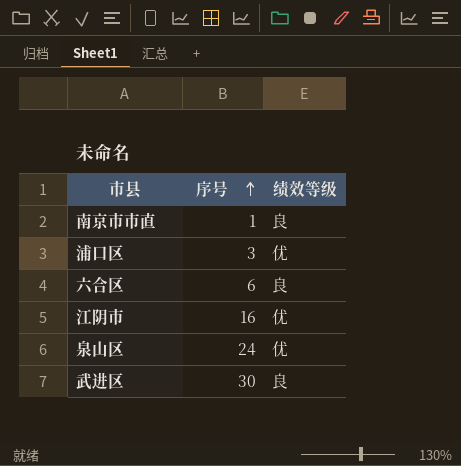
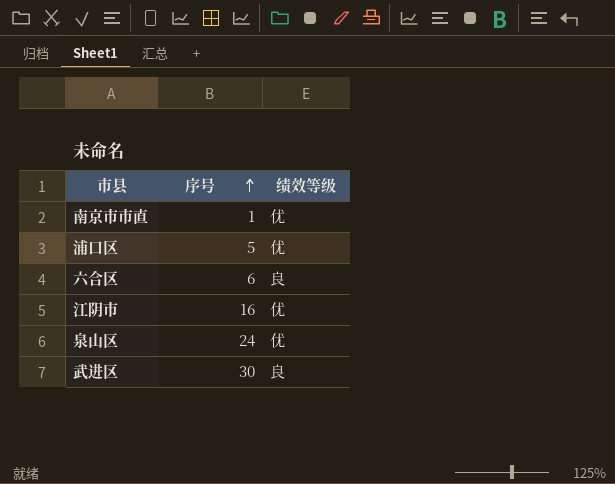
南京市市直 | 绩效等级: 良 -> 优
浦口区 | 序号: 3 -> 5

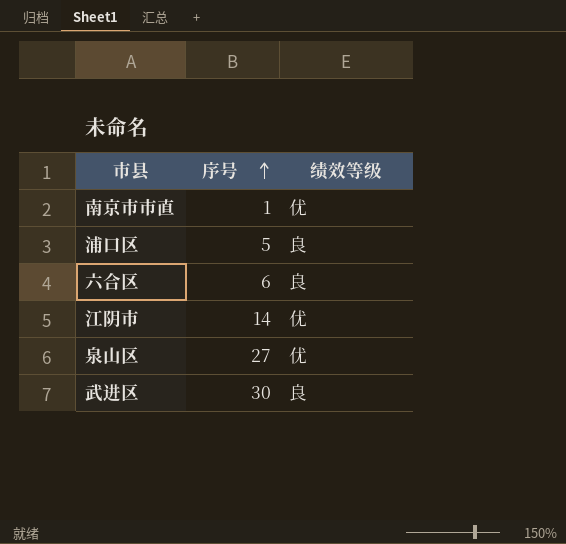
浦口区 | 绩效等级: 优 -> 良
江阴市 | 序号: 16 -> 14
泉山区 | 序号: 24 -> 27

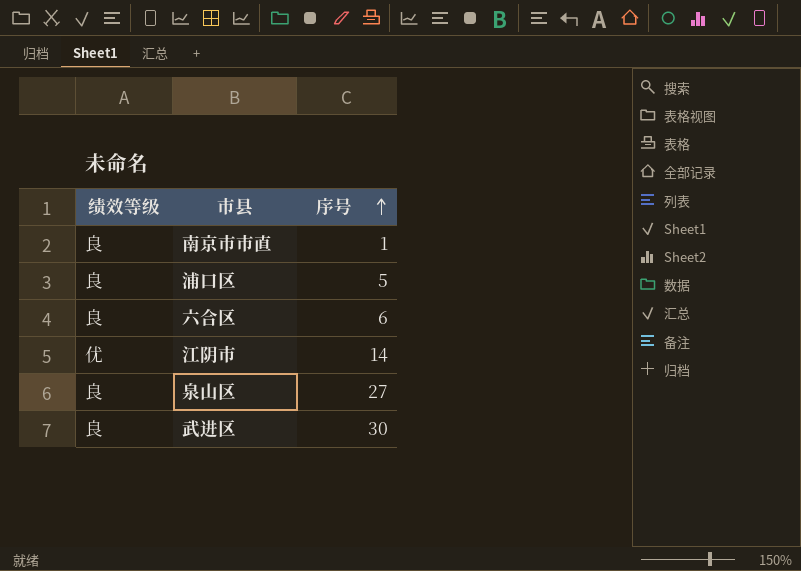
column 绩效等级 | position: 3 -> 1
南京市市直 | 绩效等级: 优 -> 良
泉山区 | 绩效等级: 优 -> 良

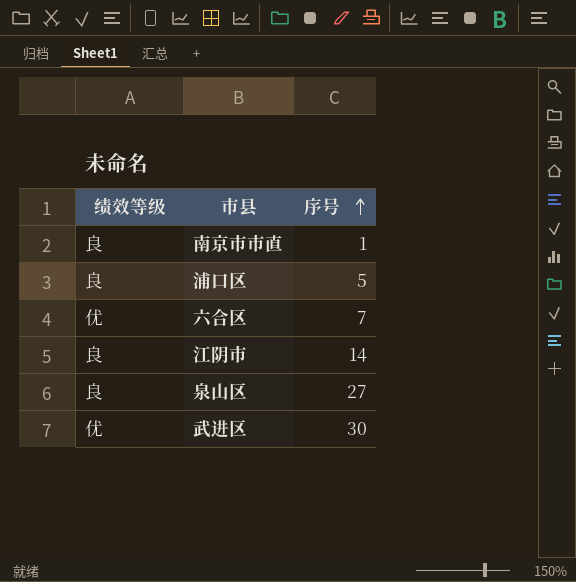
六合区 | 绩效等级: 良 -> 优
六合区 | 序号: 6 -> 7
江阴市 | 绩效等级: 优 -> 良
武进区 | 绩效等级: 良 -> 优

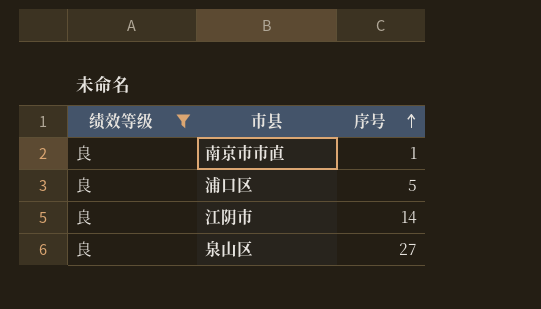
filter: none -> 绩效等级 = 良

